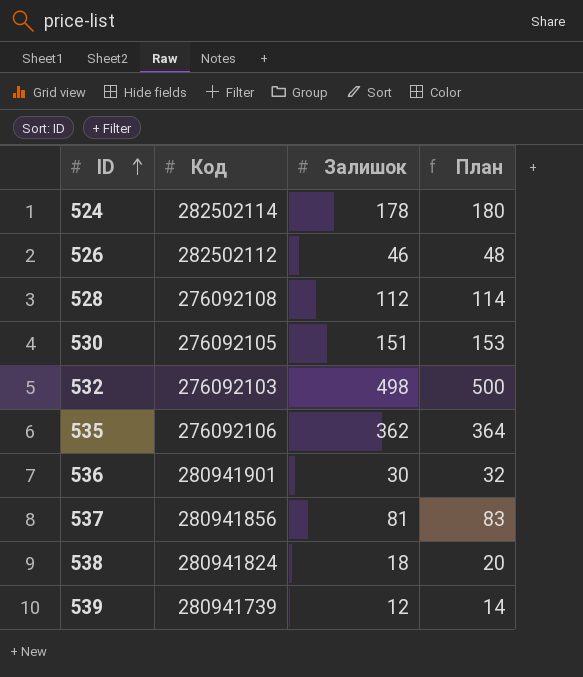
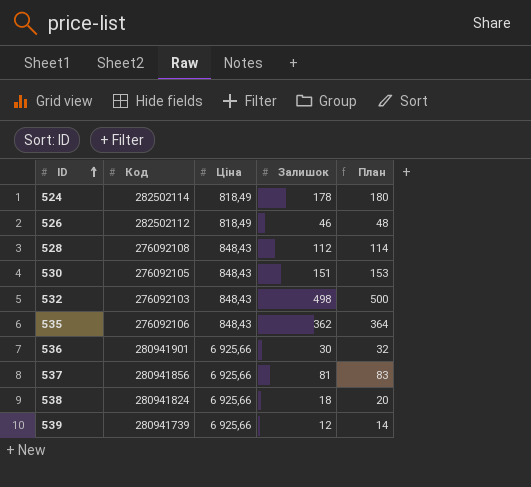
column Ціна | position: none -> 3

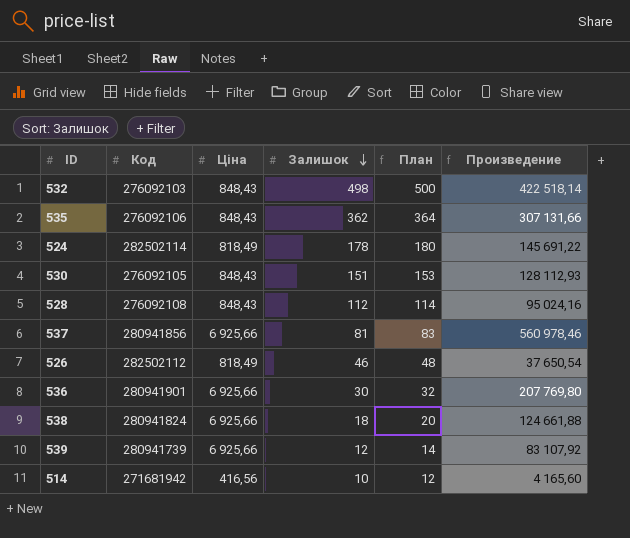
row order: ID ascending -> Залишок descending
column Произведение | formula: none -> [Ціна] * [Залишок]
row 514: none -> 271681942 | 416,56 | 10 | 12 | 4 165,60

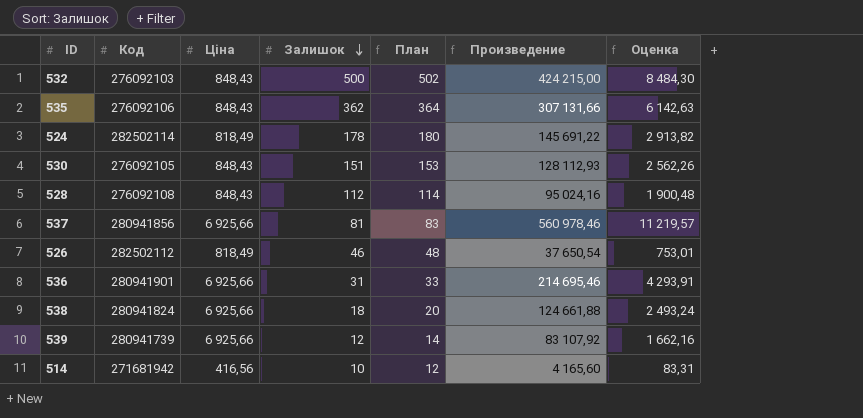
column Оценка | formula: none -> [Произведение] * 0,02
532 | Залишок: 498 -> 500
532 | План: 500 -> 502
532 | Произведение: 422 518,14 -> 424 215,00
536 | Залишок: 30 -> 31
536 | План: 32 -> 33
536 | Произведение: 207 769,80 -> 214 695,46

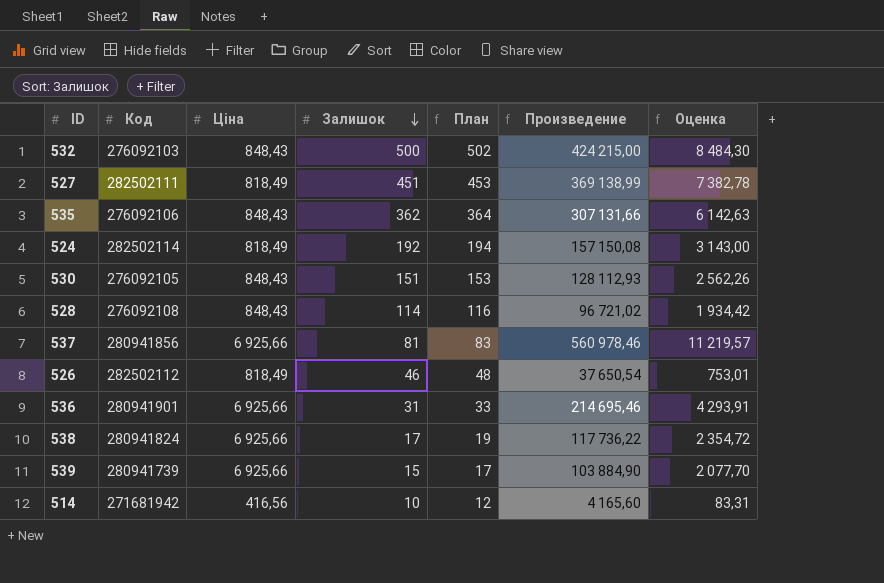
row 527: none -> 282502111 | 818,49 | 451 | 453 | 369 138,99 | 7 382,78
524 | Залишок: 178 -> 192
524 | План: 180 -> 194
524 | Произведение: 145 691,22 -> 157 150,08
524 | Оценка: 2 913,82 -> 3 143,00
528 | Залишок: 112 -> 114
528 | План: 114 -> 116
528 | Произведение: 95 024,16 -> 96 721,02
528 | Оценка: 1 900,48 -> 1 934,42
538 | Залишок: 18 -> 17
538 | План: 20 -> 19
538 | Произведение: 124 661,88 -> 117 736,22
538 | Оценка: 2 493,24 -> 2 354,72
539 | Залишок: 12 -> 15
539 | План: 14 -> 17
539 | Произведение: 83 107,92 -> 103 884,90
539 | Оценка: 1 662,16 -> 2 077,70

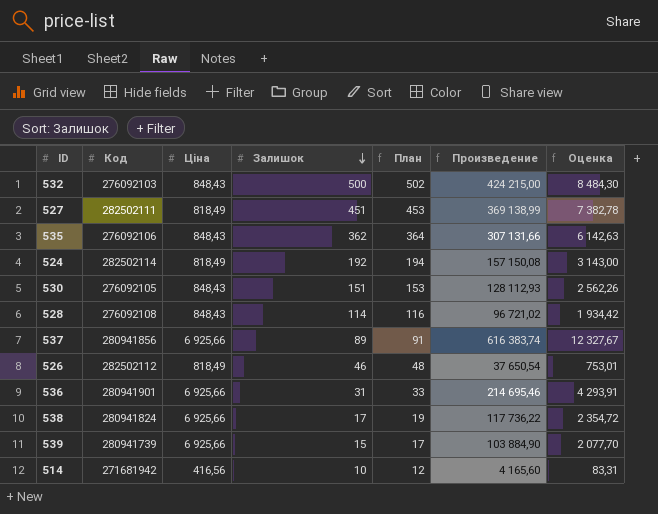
537 | Залишок: 81 -> 89
537 | План: 83 -> 91
537 | Произведение: 560 978,46 -> 616 383,74
537 | Оценка: 11 219,57 -> 12 327,67

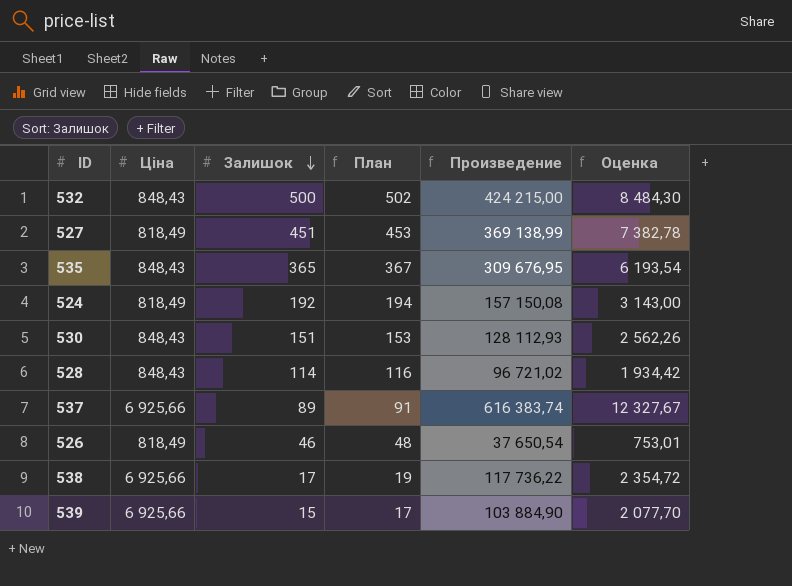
column Код | position: 2 -> none
row 536: 280941901 | 6 925,66 | 31 | 33 | 214 695,46 | 4 293,91 -> none
row 514: 271681942 | 416,56 | 10 | 12 | 4 165,60 | 83,31 -> none
535 | Залишок: 362 -> 365
535 | План: 364 -> 367
535 | Произведение: 307 131,66 -> 309 676,95
535 | Оценка: 6 142,63 -> 6 193,54

